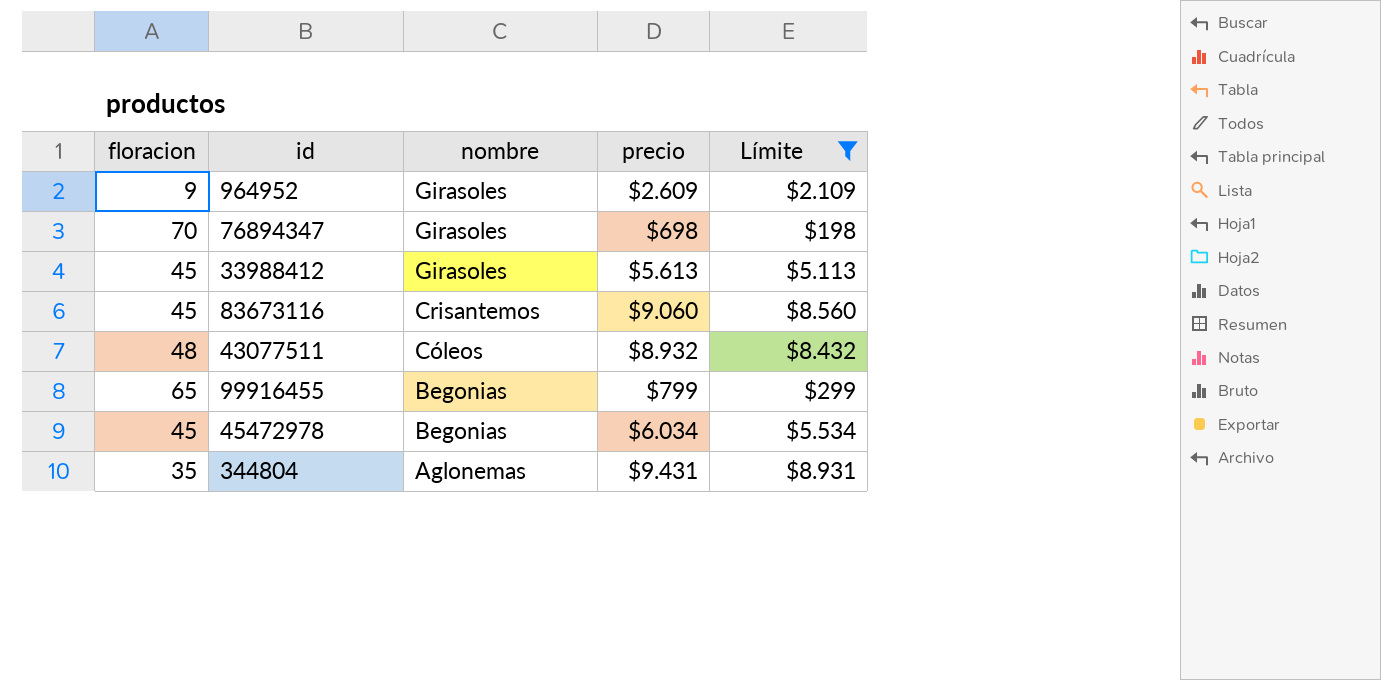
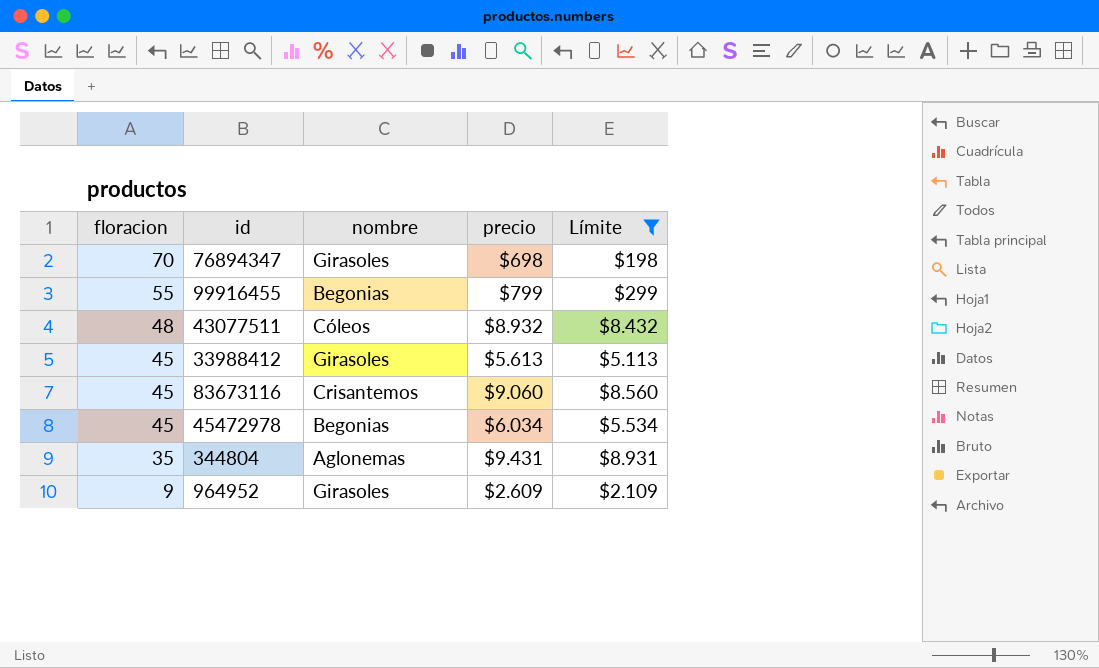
row order: nombre descending -> floracion descending
99916455 | floracion: 65 -> 55

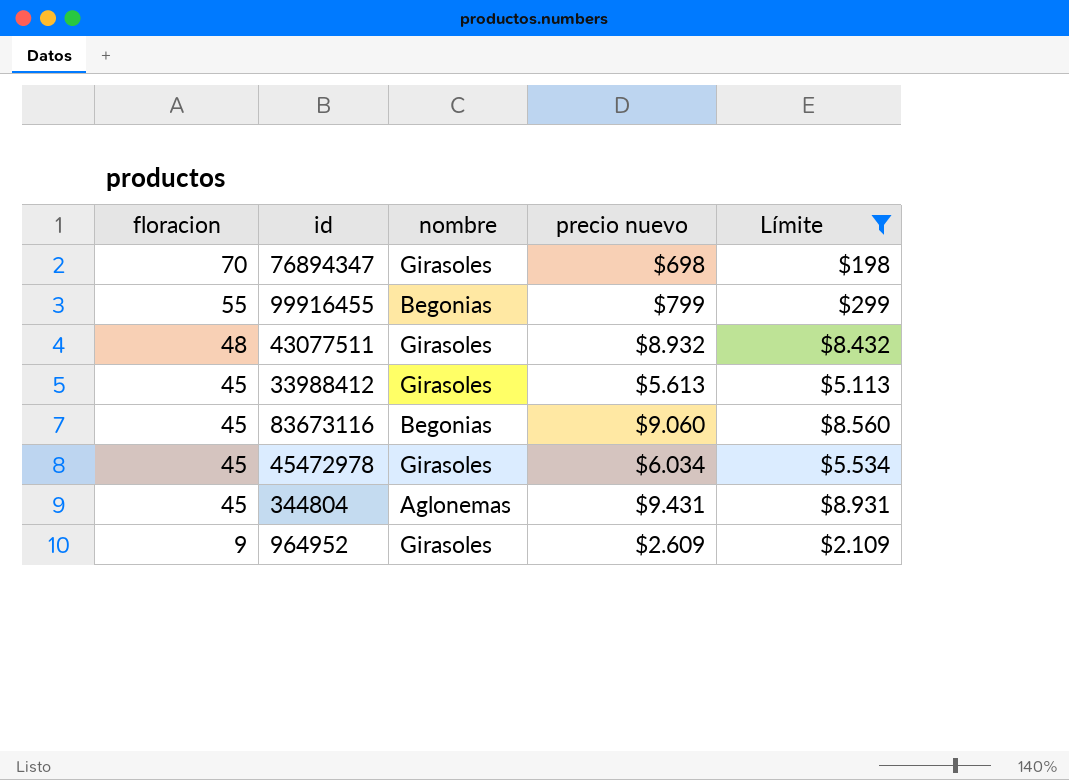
column name: precio -> precio nuevo
43077511 | nombre: Cóleos -> Girasoles
83673116 | nombre: Crisantemos -> Begonias
45472978 | nombre: Begonias -> Girasoles
344804 | floracion: 35 -> 45

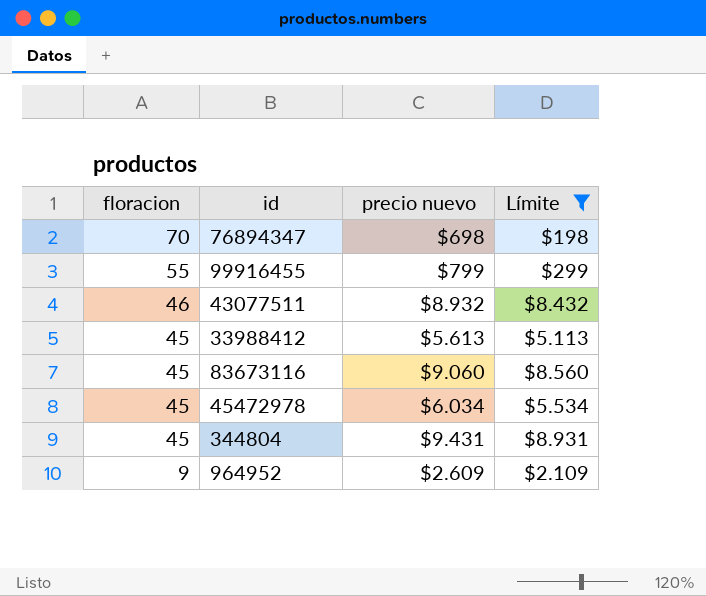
column nombre | position: 3 -> none
43077511 | floracion: 48 -> 46

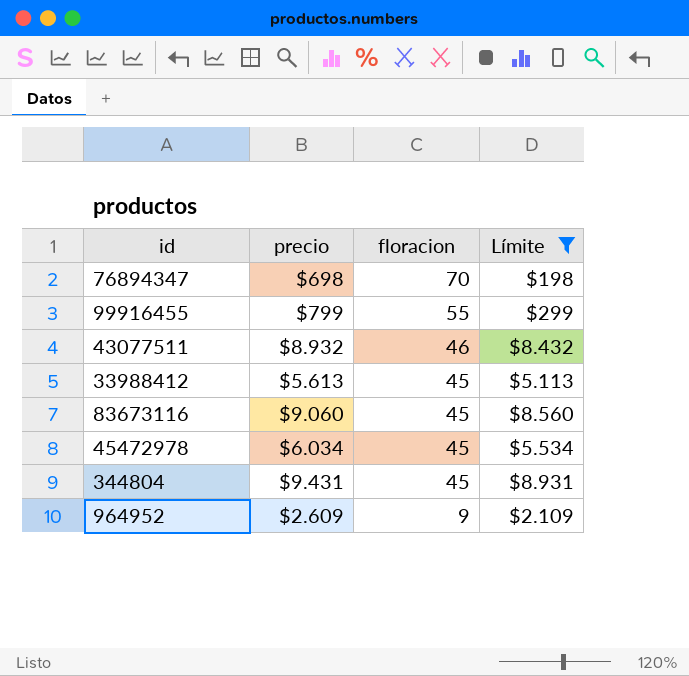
column name: precio nuevo -> precio
column floracion | position: 1 -> 3

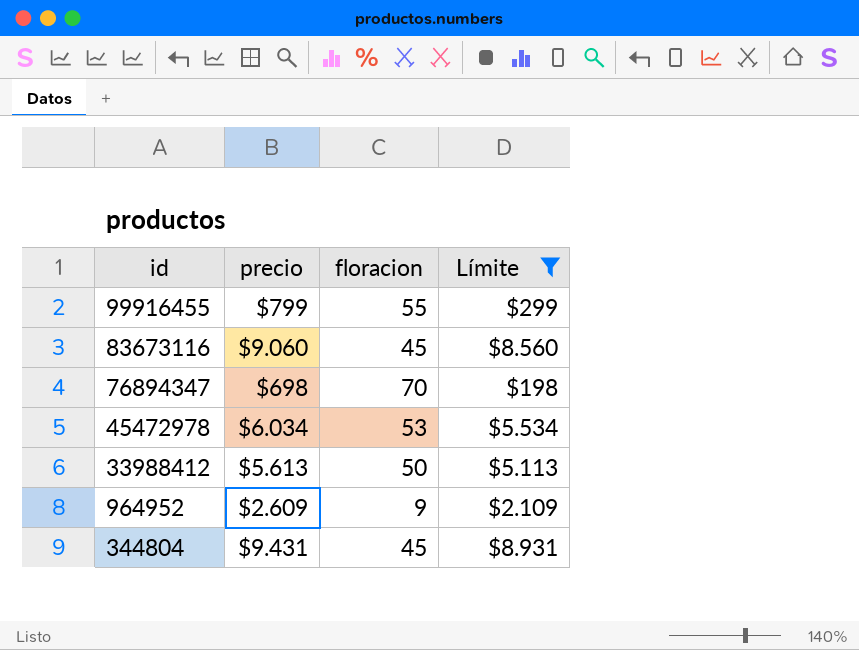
row order: floracion descending -> id descending
row 43077511: $8.932 | 46 | $8.432 -> none
45472978 | floracion: 45 -> 53
33988412 | floracion: 45 -> 50

